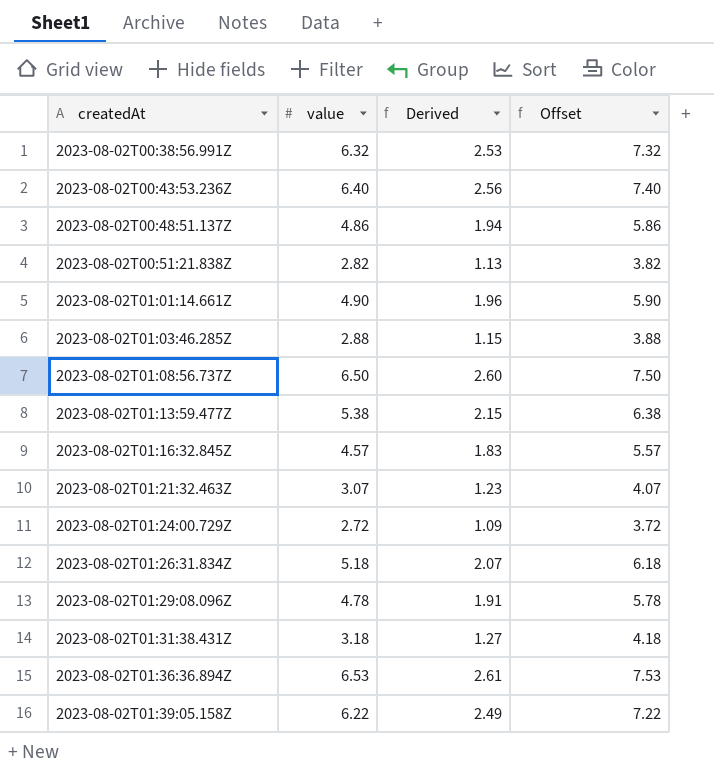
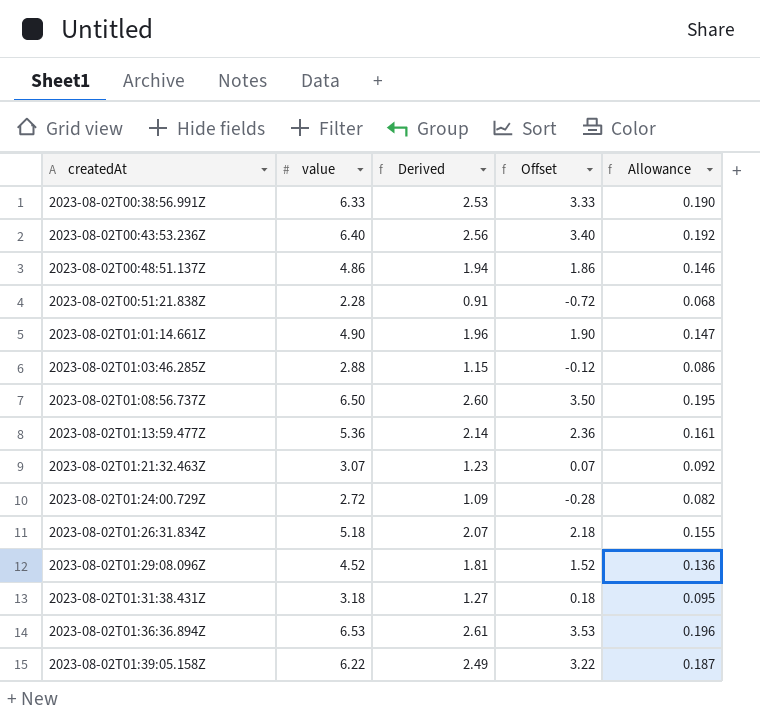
column Offset | formula: [value] + 1 -> [value] - 3
column Allowance | formula: none -> [value] * 0.03
row 2023-08-02T01:16:32.845Z: 4.57 | 1.83 | 5.57 -> none
2023-08-02T00:38:56.991Z | value: 6.32 -> 6.33
2023-08-02T00:51:21.838Z | value: 2.82 -> 2.28
2023-08-02T00:51:21.838Z | Derived: 1.13 -> 0.91
2023-08-02T01:13:59.477Z | value: 5.38 -> 5.36
2023-08-02T01:13:59.477Z | Derived: 2.15 -> 2.14
2023-08-02T01:29:08.096Z | value: 4.78 -> 4.52
2023-08-02T01:29:08.096Z | Derived: 1.91 -> 1.81

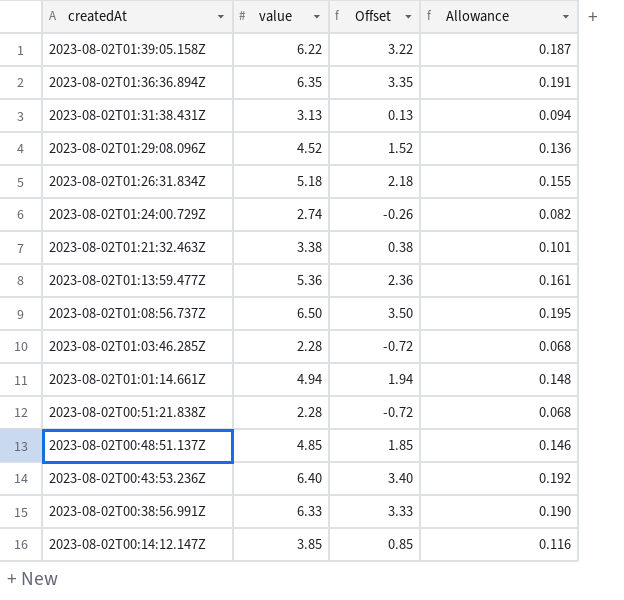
row order: createdAt ascending -> createdAt descending
column Derived | formula: [value] * 0.4 -> none
2023-08-02T01:36:36.894Z | value: 6.53 -> 6.35
2023-08-02T01:36:36.894Z | Offset: 3.53 -> 3.35
2023-08-02T01:36:36.894Z | Allowance: 0.196 -> 0.191
2023-08-02T01:31:38.431Z | value: 3.18 -> 3.13
2023-08-02T01:31:38.431Z | Offset: 0.18 -> 0.13
2023-08-02T01:31:38.431Z | Allowance: 0.095 -> 0.094
2023-08-02T01:24:00.729Z | value: 2.72 -> 2.74
2023-08-02T01:24:00.729Z | Offset: -0.28 -> -0.26
2023-08-02T01:21:32.463Z | value: 3.07 -> 3.38
2023-08-02T01:21:32.463Z | Offset: 0.07 -> 0.38
2023-08-02T01:21:32.463Z | Allowance: 0.092 -> 0.101
2023-08-02T01:03:46.285Z | value: 2.88 -> 2.28
2023-08-02T01:03:46.285Z | Offset: -0.12 -> -0.72
2023-08-02T01:03:46.285Z | Allowance: 0.086 -> 0.068
2023-08-02T01:01:14.661Z | value: 4.90 -> 4.94
2023-08-02T01:01:14.661Z | Offset: 1.90 -> 1.94
2023-08-02T01:01:14.661Z | Allowance: 0.147 -> 0.148
2023-08-02T00:48:51.137Z | value: 4.86 -> 4.85
2023-08-02T00:48:51.137Z | Offset: 1.86 -> 1.85
row 2023-08-02T00:14:12.147Z: none -> 3.85 | 0.85 | 0.116

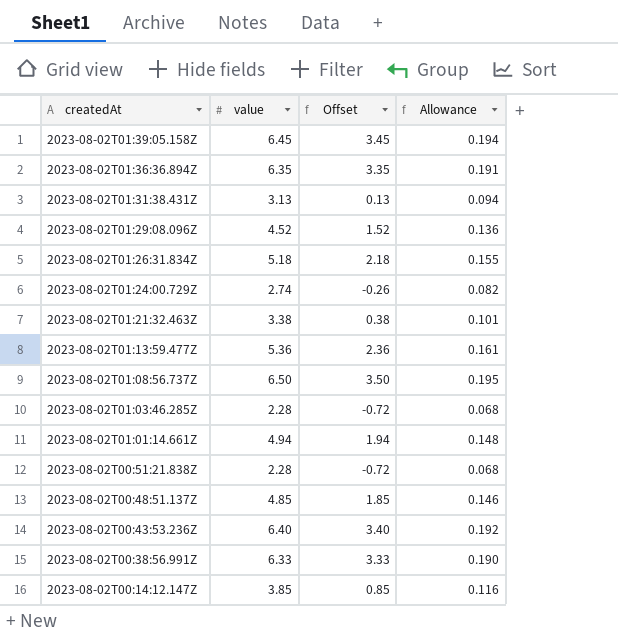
2023-08-02T01:39:05.158Z | value: 6.22 -> 6.45
2023-08-02T01:39:05.158Z | Offset: 3.22 -> 3.45
2023-08-02T01:39:05.158Z | Allowance: 0.187 -> 0.194

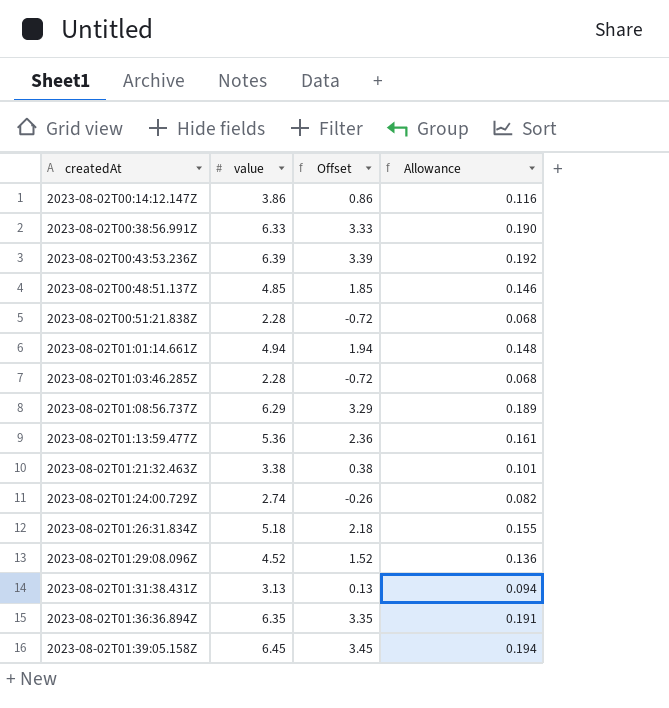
row order: createdAt descending -> createdAt ascending
2023-08-02T00:14:12.147Z | value: 3.85 -> 3.86
2023-08-02T00:14:12.147Z | Offset: 0.85 -> 0.86
2023-08-02T00:43:53.236Z | value: 6.40 -> 6.39
2023-08-02T00:43:53.236Z | Offset: 3.40 -> 3.39
2023-08-02T01:08:56.737Z | value: 6.50 -> 6.29
2023-08-02T01:08:56.737Z | Offset: 3.50 -> 3.29
2023-08-02T01:08:56.737Z | Allowance: 0.195 -> 0.189

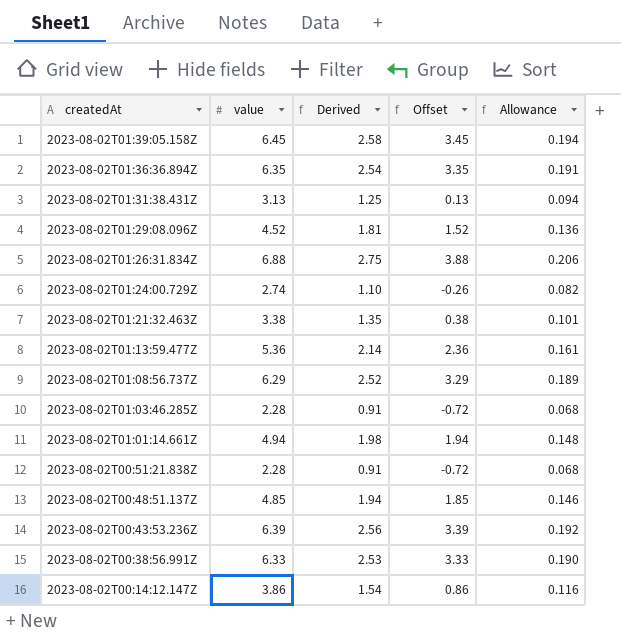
row order: createdAt ascending -> createdAt descending
column Derived | formula: none -> [value] * 0.4
2023-08-02T01:26:31.834Z | value: 5.18 -> 6.88
2023-08-02T01:26:31.834Z | Offset: 2.18 -> 3.88
2023-08-02T01:26:31.834Z | Allowance: 0.155 -> 0.206

